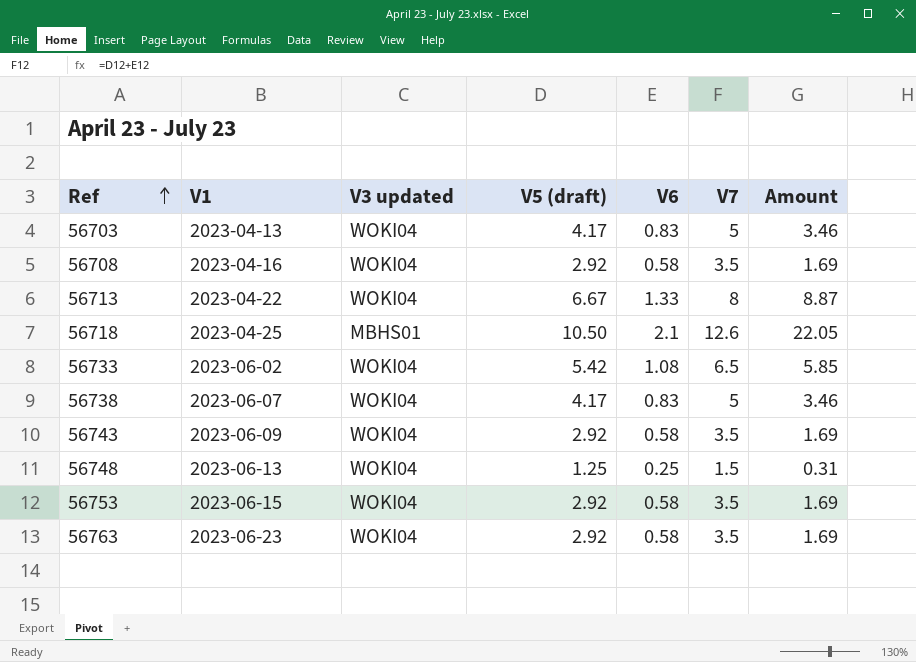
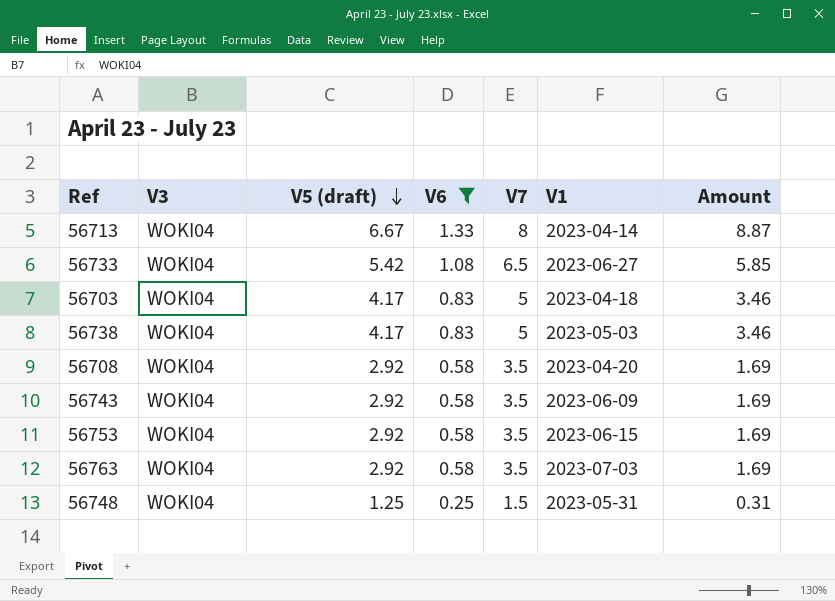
filter: none -> V6 != 2.1
row order: Ref ascending -> V5 (draft) descending
column name: V3 updated -> V3
column V1 | position: 2 -> 6
56713 | V1: 2023-04-22 -> 2023-04-14
56733 | V1: 2023-06-02 -> 2023-06-27
56703 | V1: 2023-04-13 -> 2023-04-18
56738 | V1: 2023-06-07 -> 2023-05-03
56708 | V1: 2023-04-16 -> 2023-04-20
56763 | V1: 2023-06-23 -> 2023-07-03
56748 | V1: 2023-06-13 -> 2023-05-31

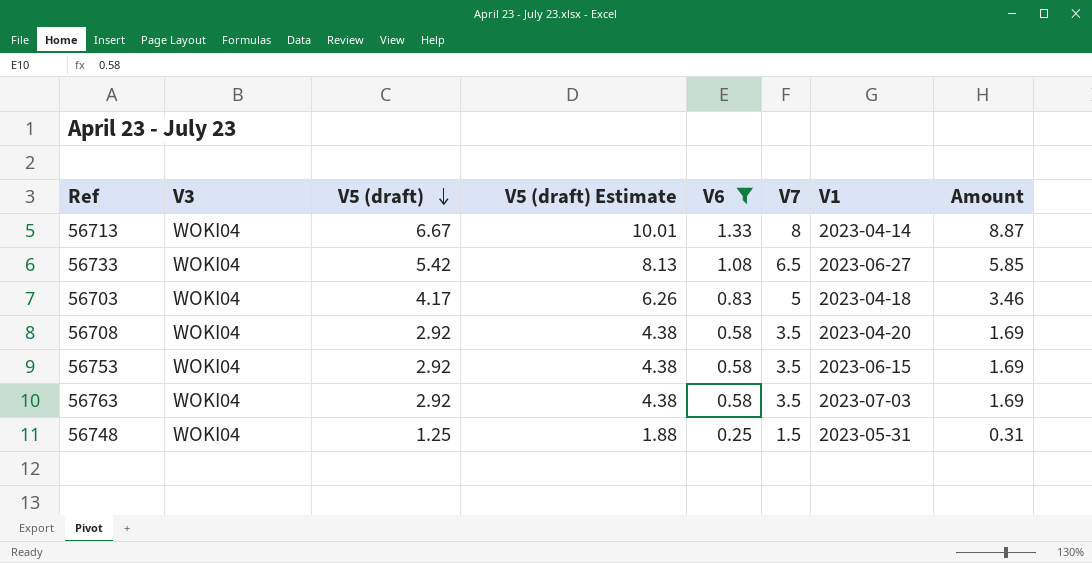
column V5 (draft) Estimate | formula: none -> [V5 (draft)] * 1.5
row 56738: WOKI04 | 4.17 | 0.83 | 5 | 2023-05-03 | 3.46 -> none
row 56743: WOKI04 | 2.92 | 0.58 | 3.5 | 2023-06-09 | 1.69 -> none

